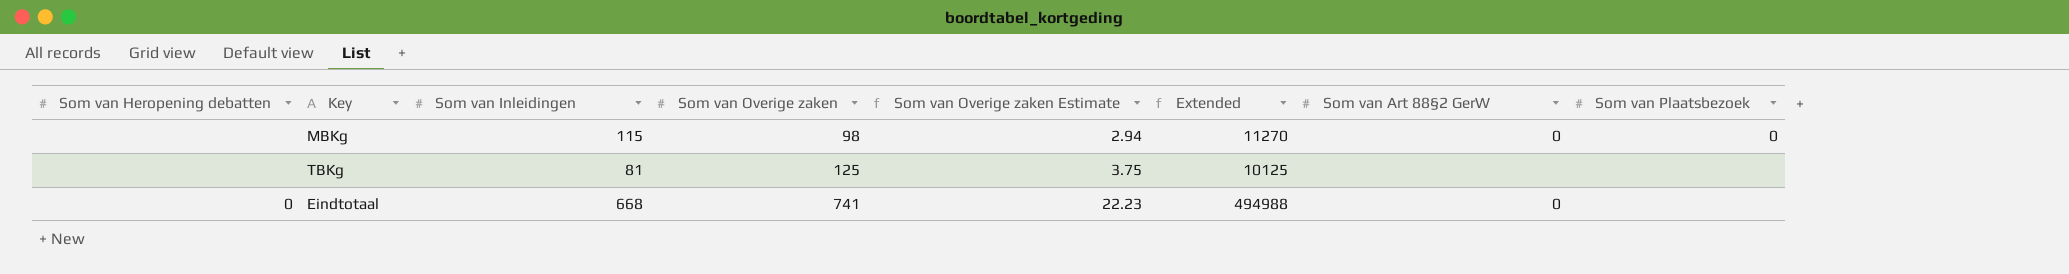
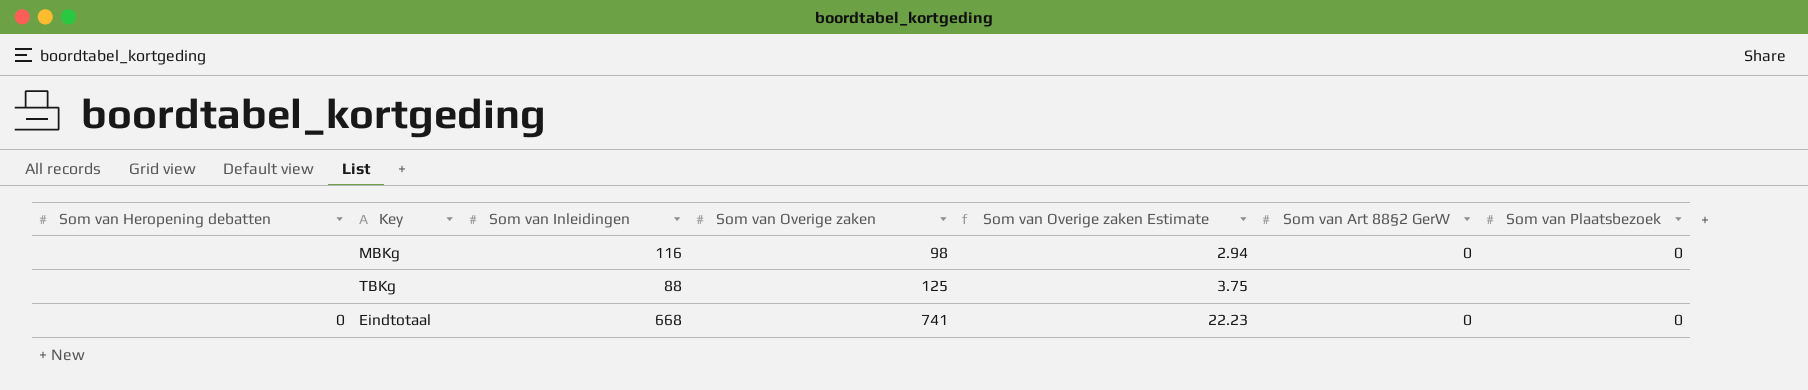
column Extended | formula: [Som van Inleidingen] * [Som van Overige zaken] -> none
MBKg | Som van Inleidingen: 115 -> 116
TBKg | Som van Inleidingen: 81 -> 88
Eindtotaal | Som van Plaatsbezoek: none -> 0

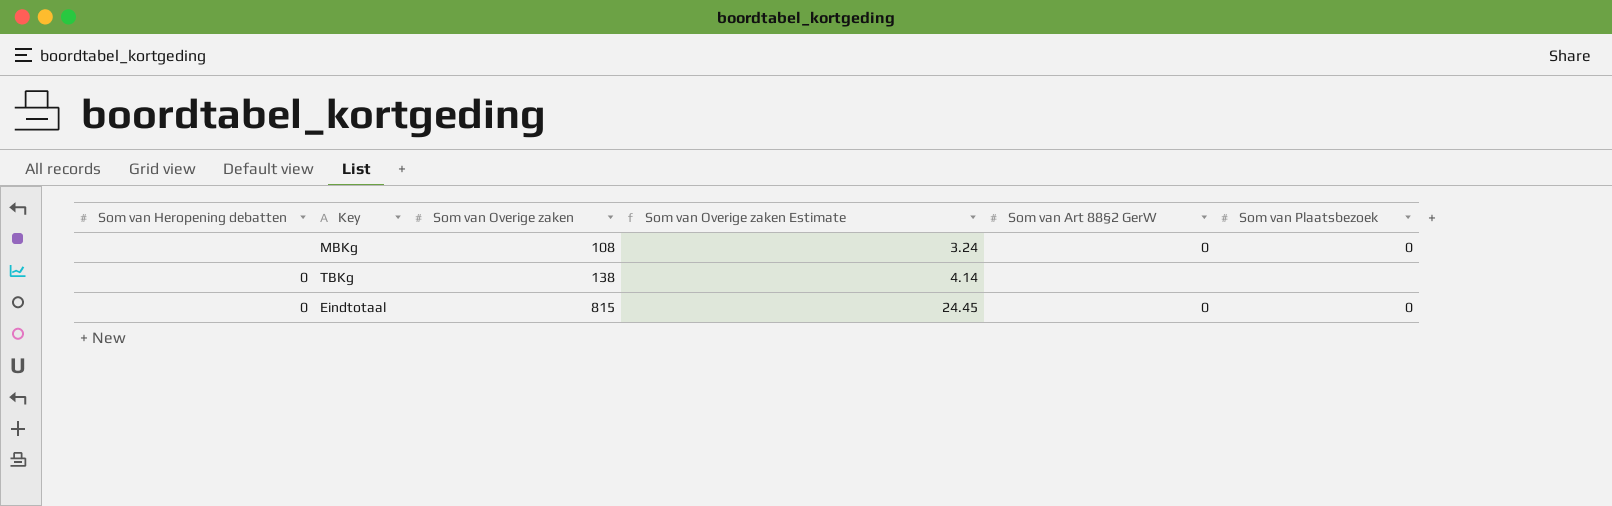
column Som van Inleidingen | position: 3 -> none
MBKg | Som van Overige zaken: 98 -> 108
MBKg | Som van Overige zaken Estimate: 2.94 -> 3.24
TBKg | Som van Heropening debatten: none -> 0
TBKg | Som van Overige zaken: 125 -> 138
TBKg | Som van Overige zaken Estimate: 3.75 -> 4.14
Eindtotaal | Som van Overige zaken: 741 -> 815
Eindtotaal | Som van Overige zaken Estimate: 22.23 -> 24.45

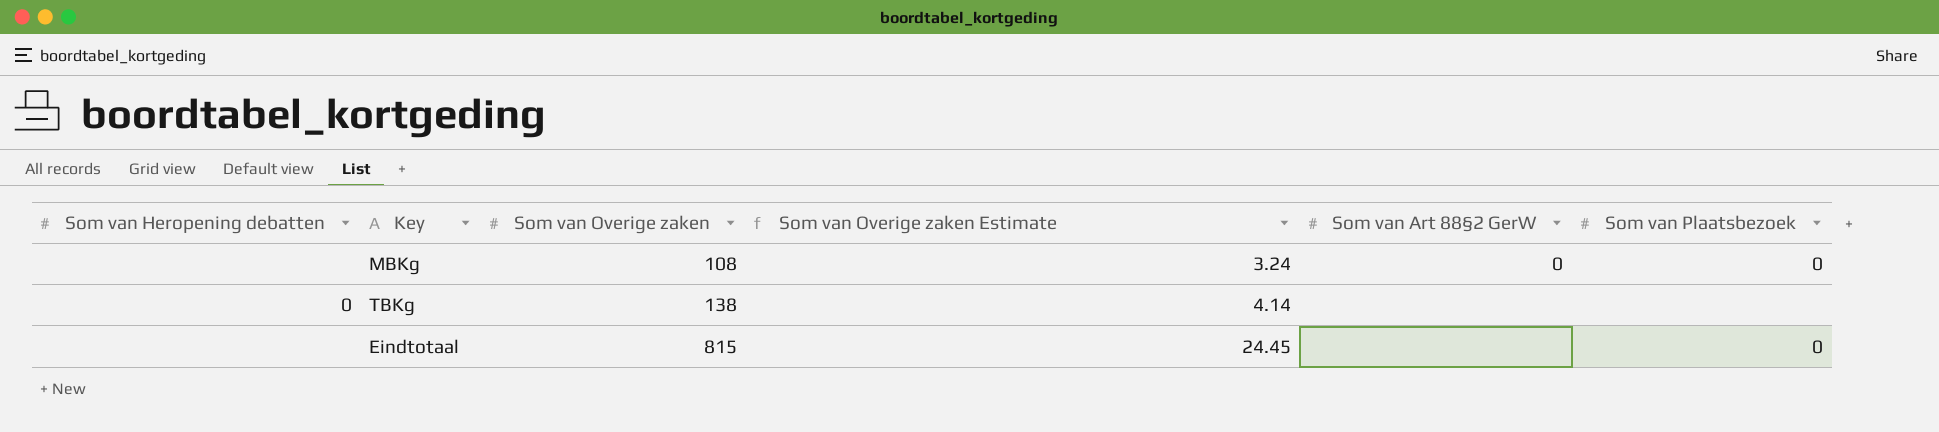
Eindtotaal | Som van Heropening debatten: 0 -> none
Eindtotaal | Som van Art 88§2 GerW: 0 -> none

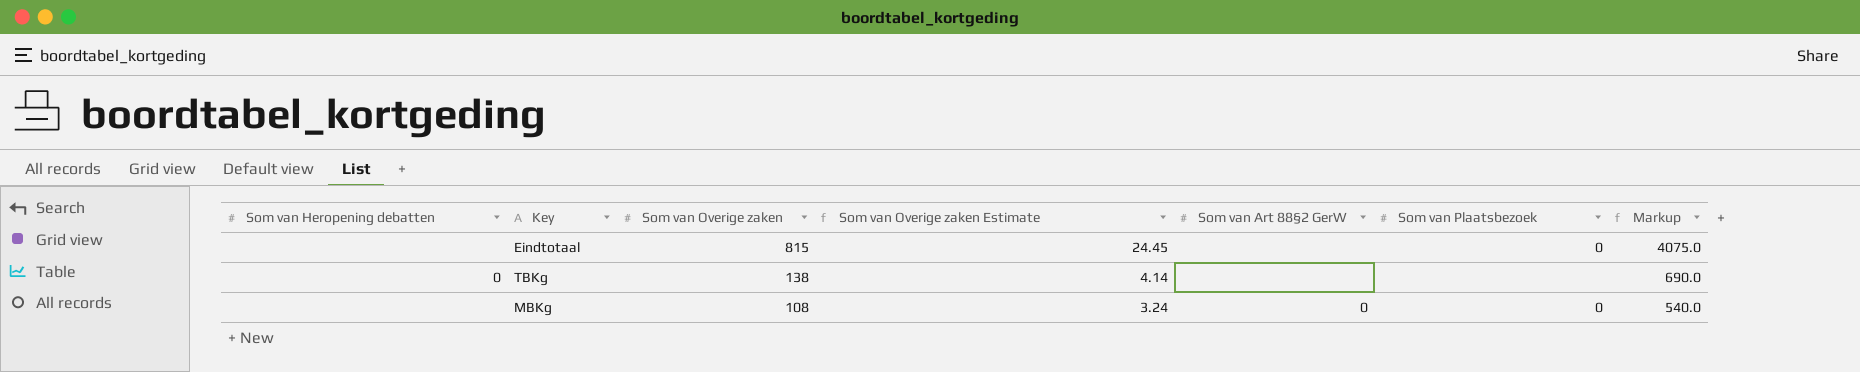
row order: Som van Overige zaken ascending -> Som van Overige zaken descending
column Markup | formula: none -> [Som van Overige zaken] * 5

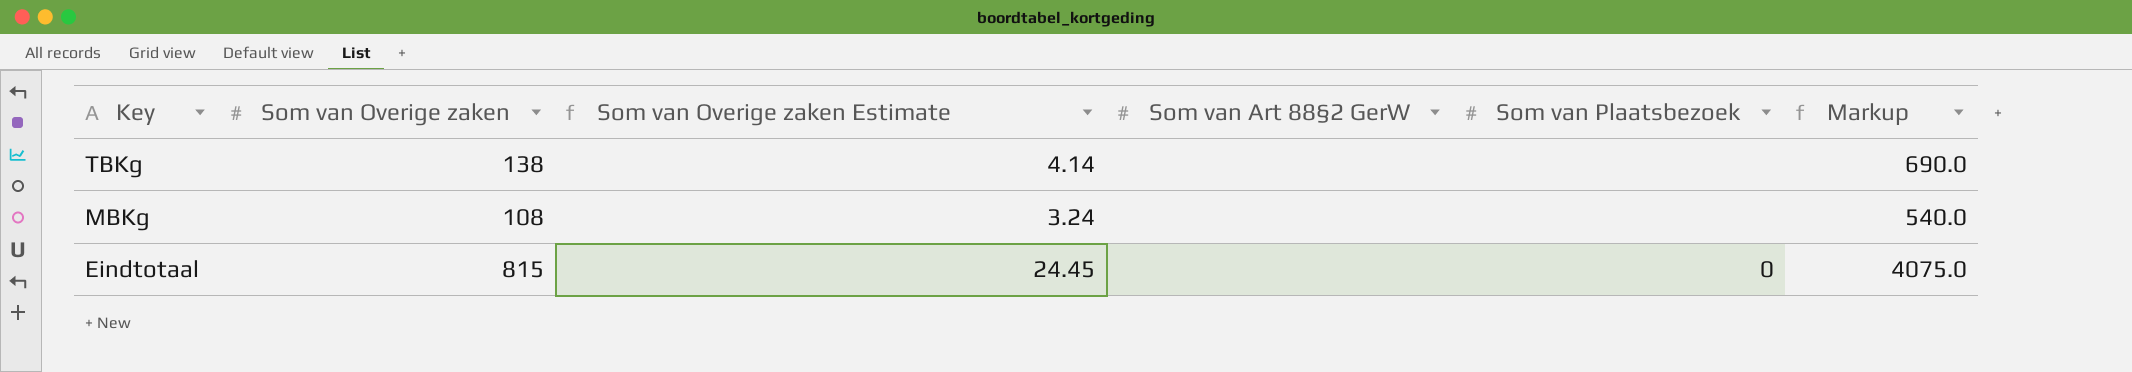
row order: Som van Overige zaken descending -> Key descending
column Som van Heropening debatten | position: 1 -> none
MBKg | Som van Art 88§2 GerW: 0 -> none
MBKg | Som van Plaatsbezoek: 0 -> none

